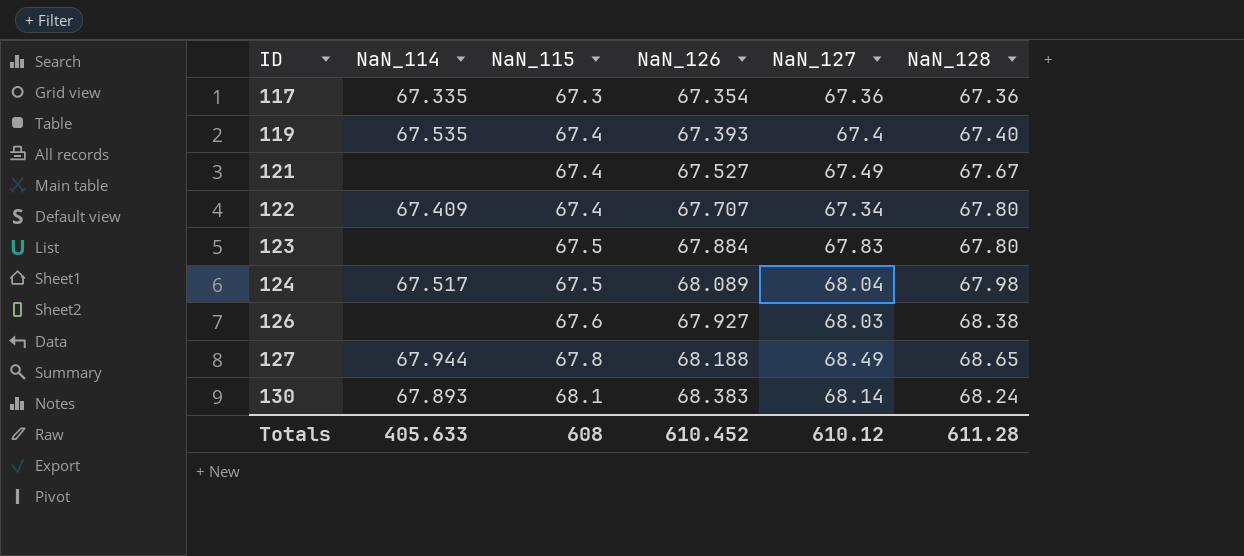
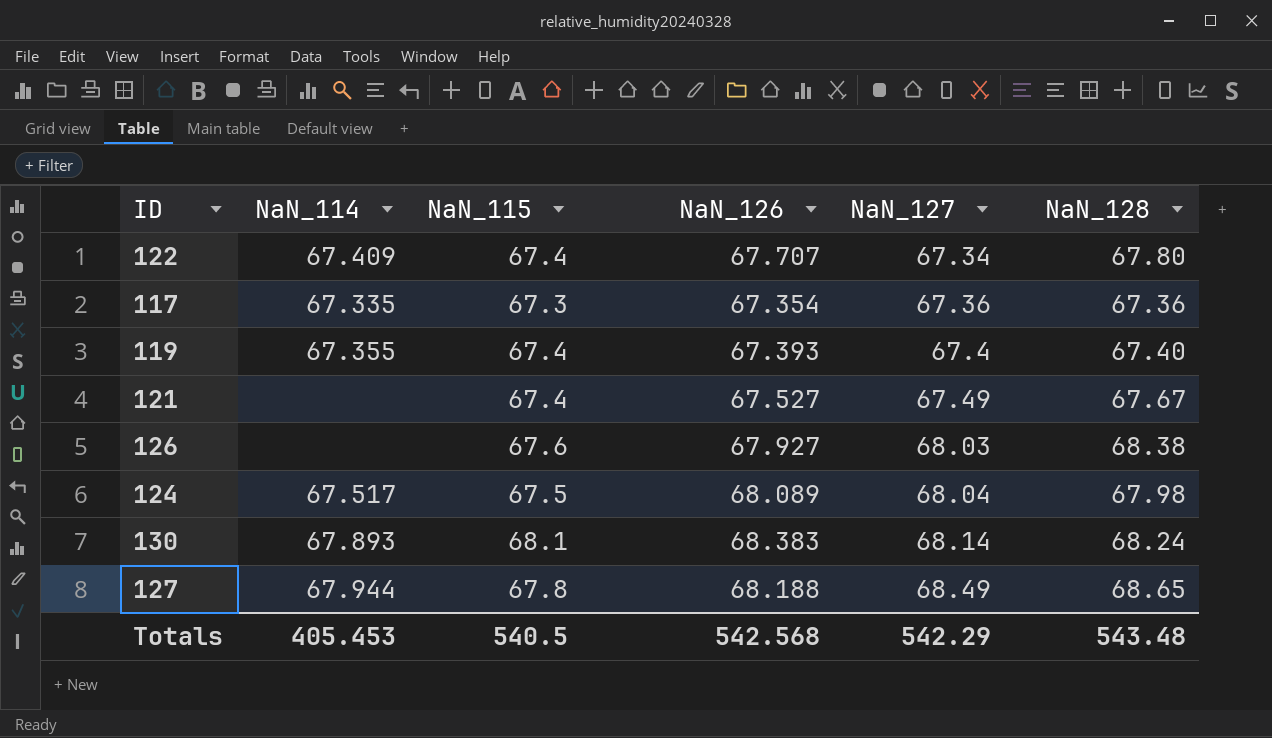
row order: ID ascending -> NaN_127 ascending
row 123: none | 67.5 | 67.884 | 67.83 | 67.80 -> none
119 | NaN_114: 67.535 -> 67.355
Totals | NaN_114: 405.633 -> 405.453
Totals | NaN_115: 608 -> 540.5
Totals | NaN_126: 610.452 -> 542.568
Totals | NaN_127: 610.12 -> 542.29
Totals | NaN_128: 611.28 -> 543.48

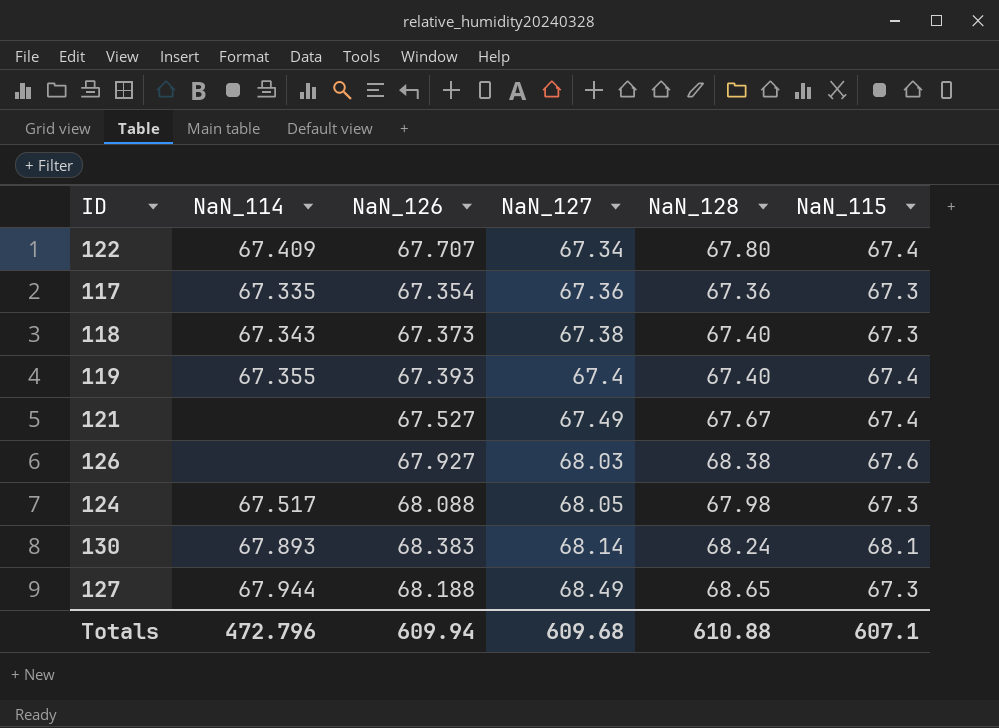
column NaN_115 | position: 3 -> 6
row 118: none -> 67.343 | 67.373 | 67.38 | 67.40 | 67.3
124 | NaN_126: 68.089 -> 68.088
124 | NaN_127: 68.04 -> 68.05
124 | NaN_115: 67.5 -> 67.3
127 | NaN_115: 67.8 -> 67.3
Totals | NaN_114: 405.453 -> 472.796
Totals | NaN_126: 542.568 -> 609.94
Totals | NaN_127: 542.29 -> 609.68
Totals | NaN_128: 543.48 -> 610.88
Totals | NaN_115: 540.5 -> 607.1

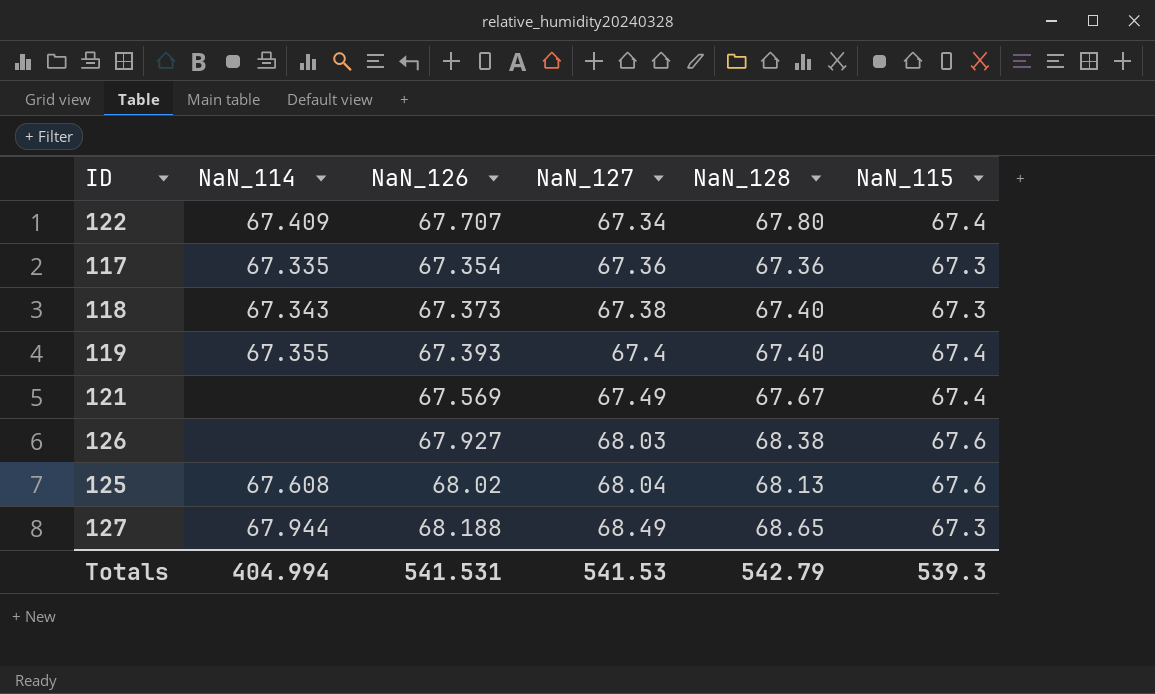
row 124: 67.517 | 68.088 | 68.05 | 67.98 | 67.3 -> none
row 130: 67.893 | 68.383 | 68.14 | 68.24 | 68.1 -> none
121 | NaN_126: 67.527 -> 67.569
row 125: none -> 67.608 | 68.02 | 68.04 | 68.13 | 67.6
Totals | NaN_114: 472.796 -> 404.994
Totals | NaN_126: 609.94 -> 541.531
Totals | NaN_127: 609.68 -> 541.53
Totals | NaN_128: 610.88 -> 542.79
Totals | NaN_115: 607.1 -> 539.3

